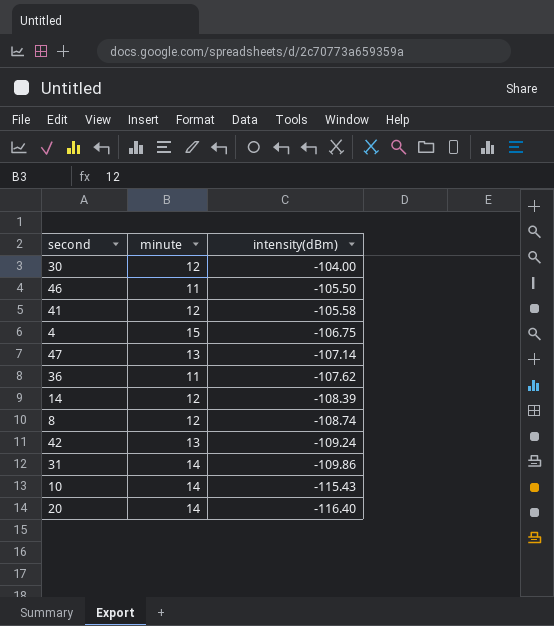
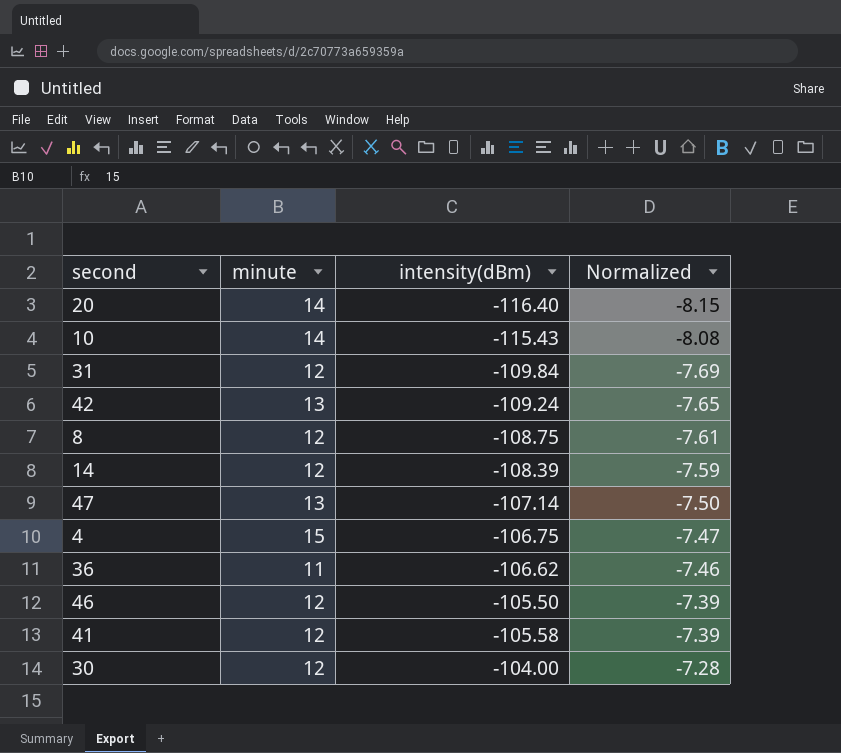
row order: intensity(dBm) descending -> Normalized ascending
column Normalized | formula: none -> [intensity(dBm)] * 0.07
31 | minute: 14 -> 12
31 | intensity(dBm): -109.86 -> -109.84
8 | intensity(dBm): -108.74 -> -108.75
36 | intensity(dBm): -107.62 -> -106.62
46 | minute: 11 -> 12

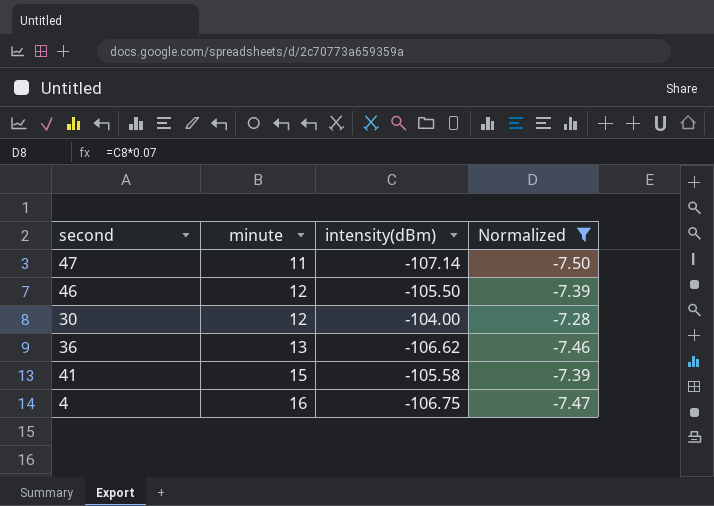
filter: none -> Normalized >= -7.50
row order: Normalized ascending -> minute ascending
47 | minute: 13 -> 11
36 | minute: 11 -> 13
41 | minute: 12 -> 15
4 | minute: 15 -> 16

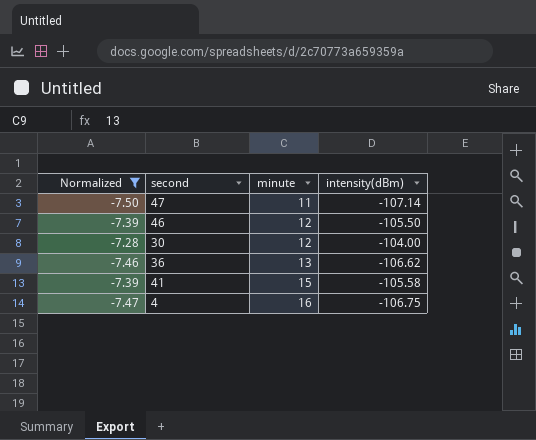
column Normalized | position: 4 -> 1

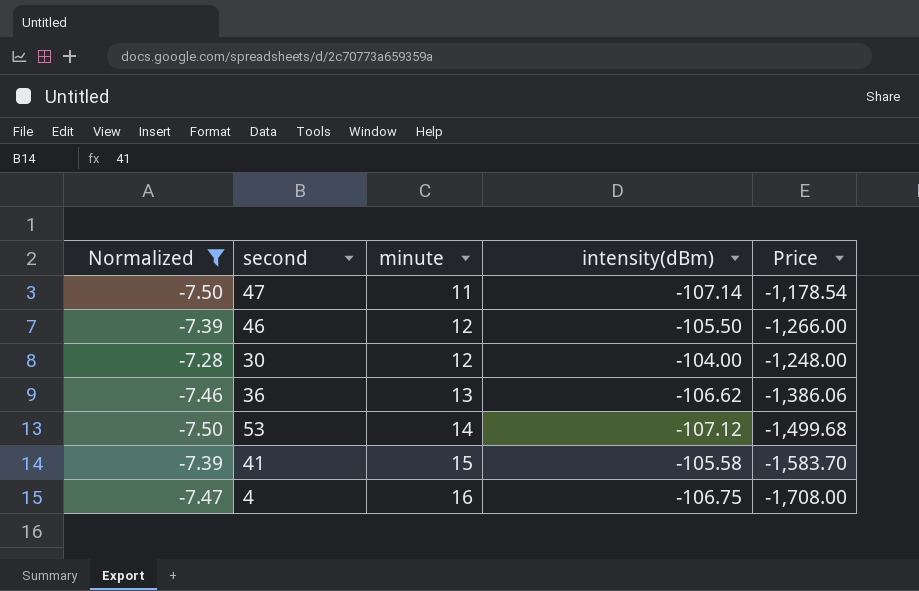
column Price | formula: none -> [minute] * [intensity(dBm)]
row 53: none -> -7.50 | 14 | -107.12 | -1,499.68

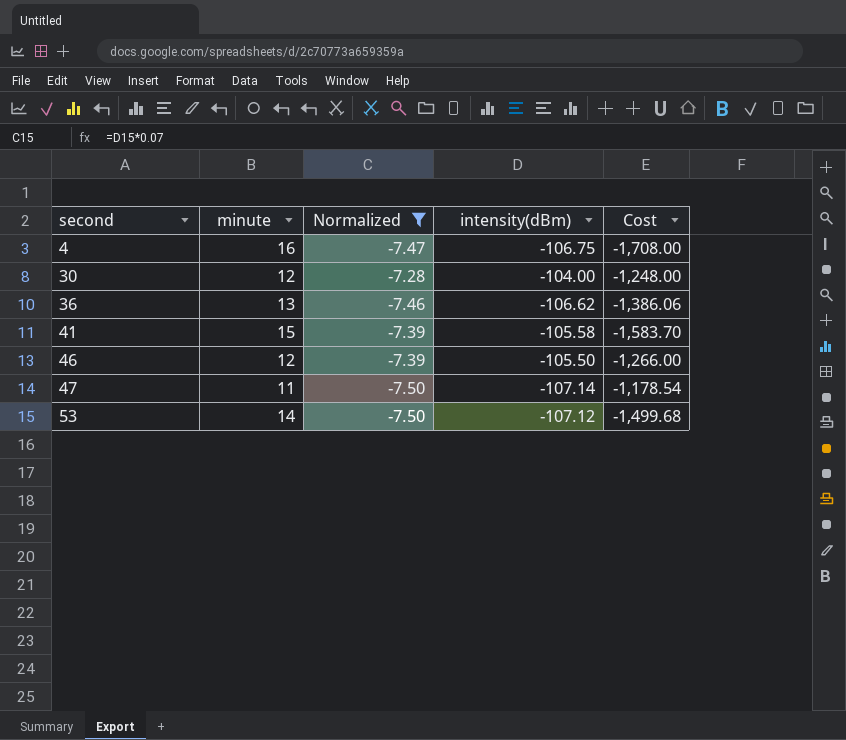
row order: minute ascending -> second ascending
column Normalized | position: 1 -> 3
column name: Price -> Cost

